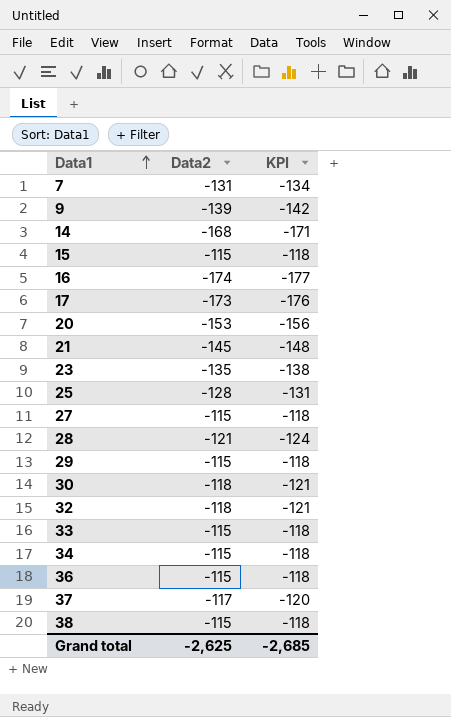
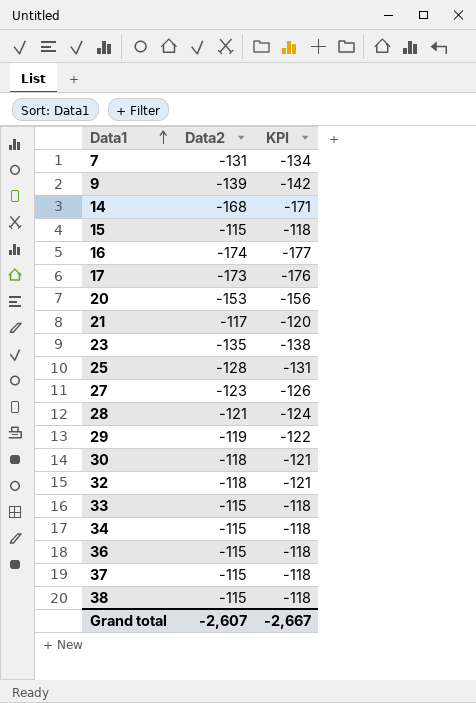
21 | Data2: -145 -> -117
21 | KPI: -148 -> -120
27 | Data2: -115 -> -123
27 | KPI: -118 -> -126
29 | Data2: -115 -> -119
29 | KPI: -118 -> -122
37 | Data2: -117 -> -115
37 | KPI: -120 -> -118
Grand total | Data2: -2,625 -> -2,607
Grand total | KPI: -2,685 -> -2,667

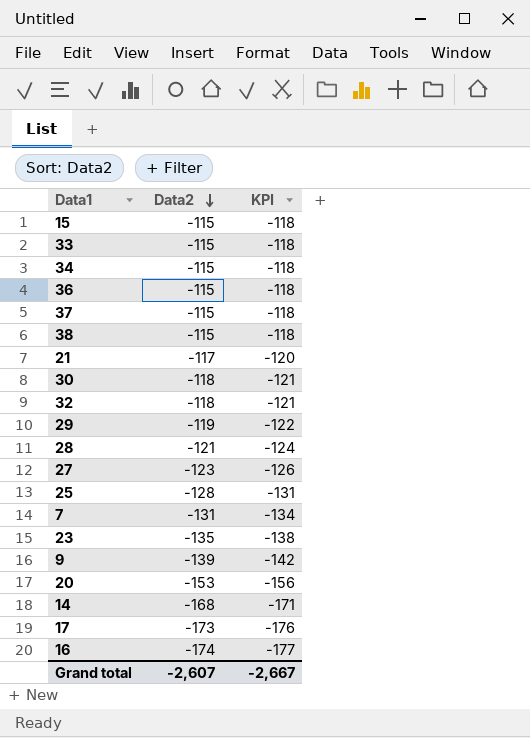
row order: Data1 ascending -> Data2 descending

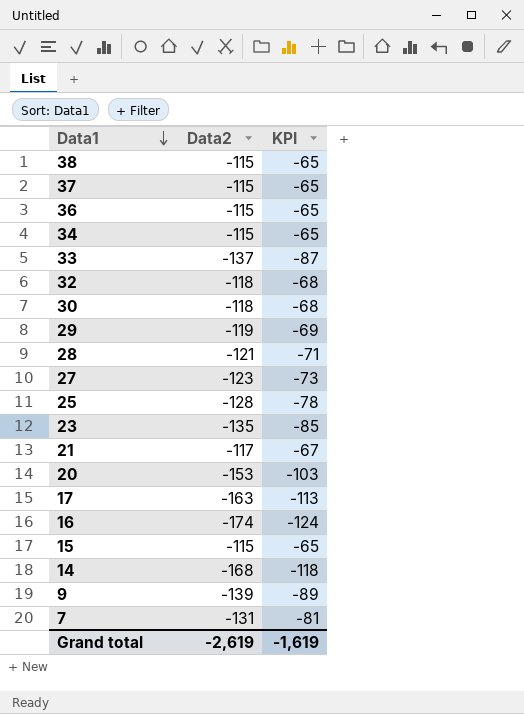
row order: Data2 descending -> Data1 descending
column KPI | formula: [Data2] - 3 -> [Data2] + 50
33 | Data2: -115 -> -137
17 | Data2: -173 -> -163
Grand total | Data2: -2,607 -> -2,619
Grand total | KPI: -2,667 -> -1,619

